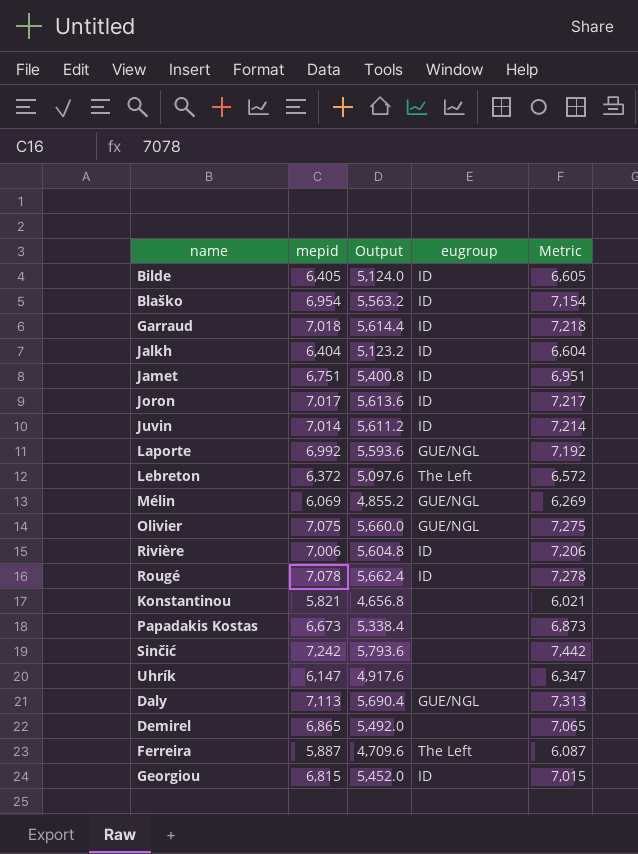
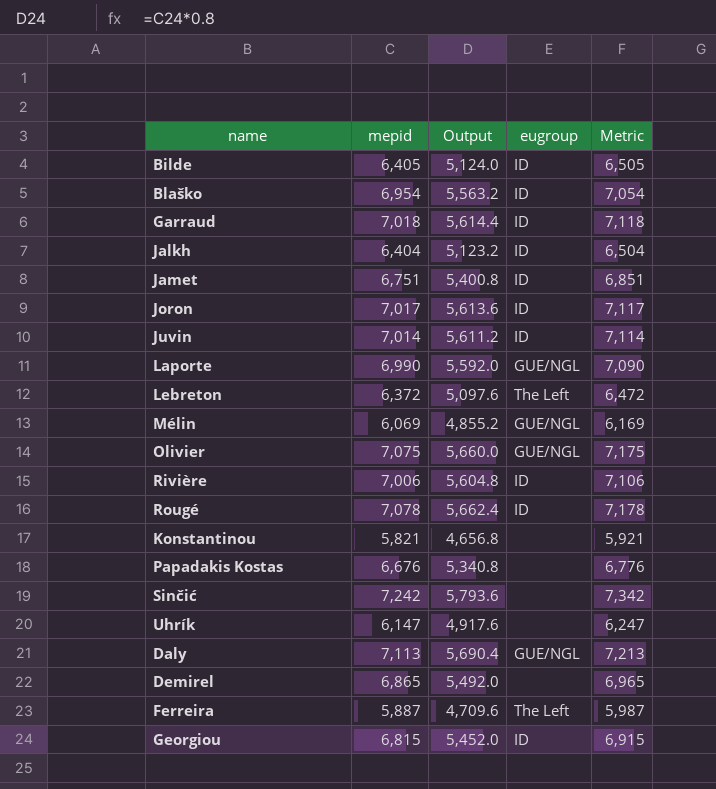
column Metric | formula: [mepid] + 200 -> [mepid] + 100
Laporte | mepid: 6,992 -> 6,990
Laporte | Output: 5,593.6 -> 5,592.0
Papadakis Kostas | mepid: 6,673 -> 6,676
Papadakis Kostas | Output: 5,338.4 -> 5,340.8

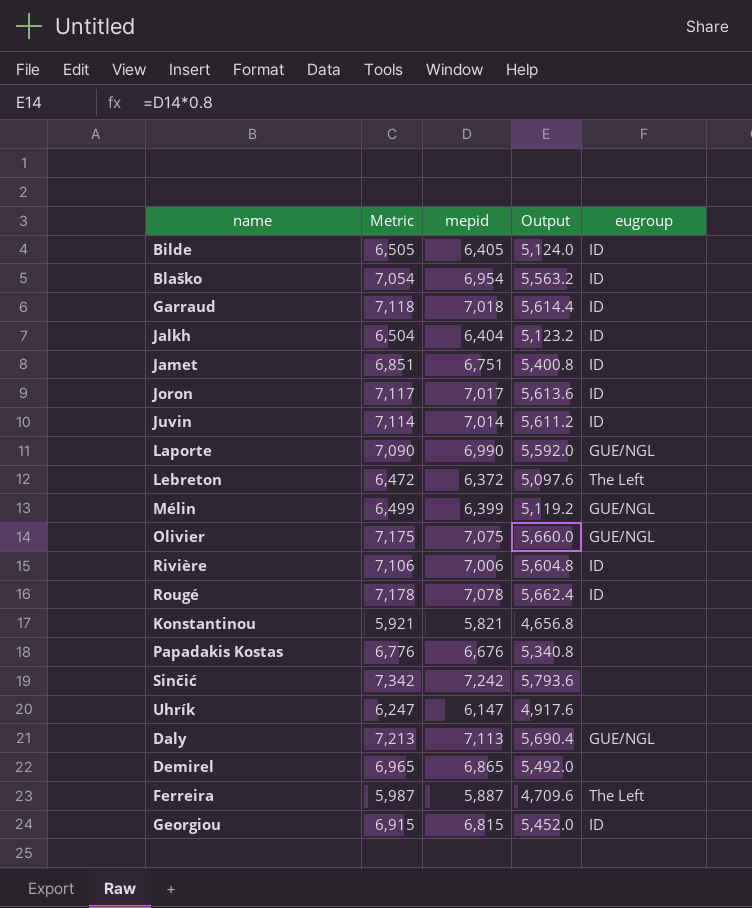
column Metric | position: 5 -> 2
Mélin | Metric: 6,169 -> 6,499
Mélin | mepid: 6,069 -> 6,399
Mélin | Output: 4,855.2 -> 5,119.2

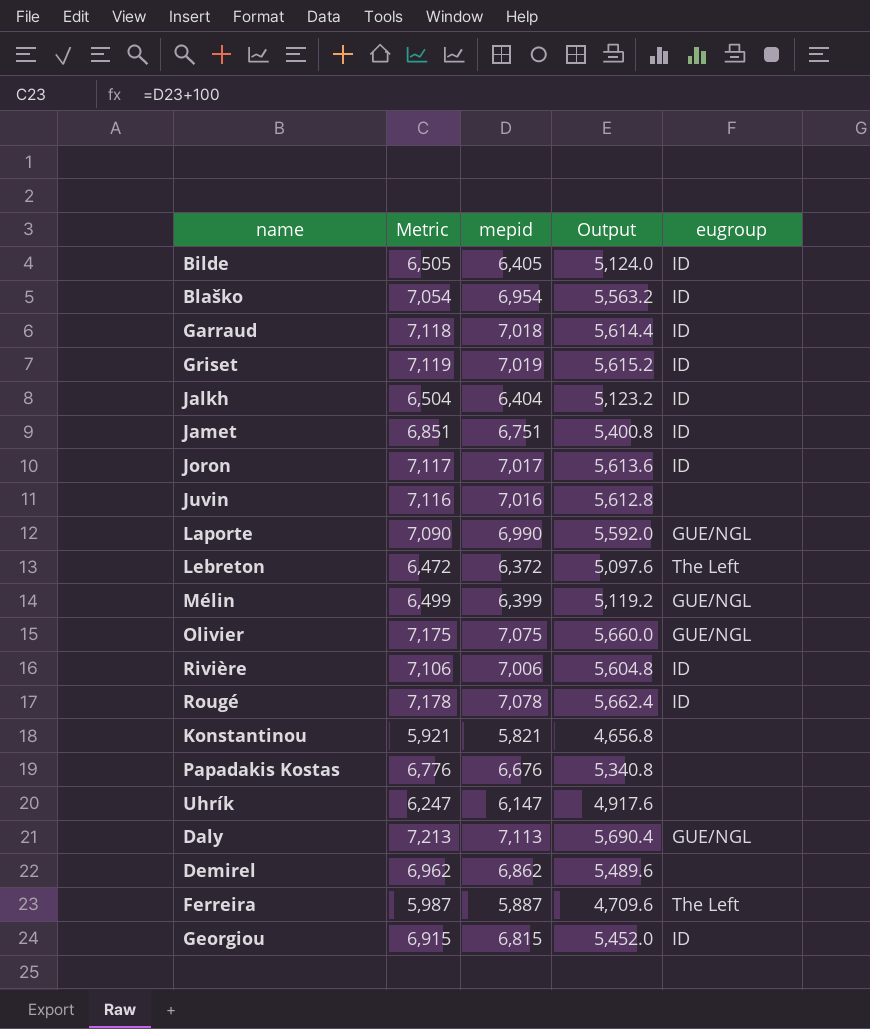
row Sinčić: 7,342 | 7,242 | 5,793.6 | none -> none
row Griset: none -> 7,119 | 7,019 | 5,615.2 | ID
Juvin | Metric: 7,114 -> 7,116
Juvin | mepid: 7,014 -> 7,016
Juvin | Output: 5,611.2 -> 5,612.8
Juvin | eugroup: ID -> none
Demirel | Metric: 6,965 -> 6,962
Demirel | mepid: 6,865 -> 6,862
Demirel | Output: 5,492.0 -> 5,489.6

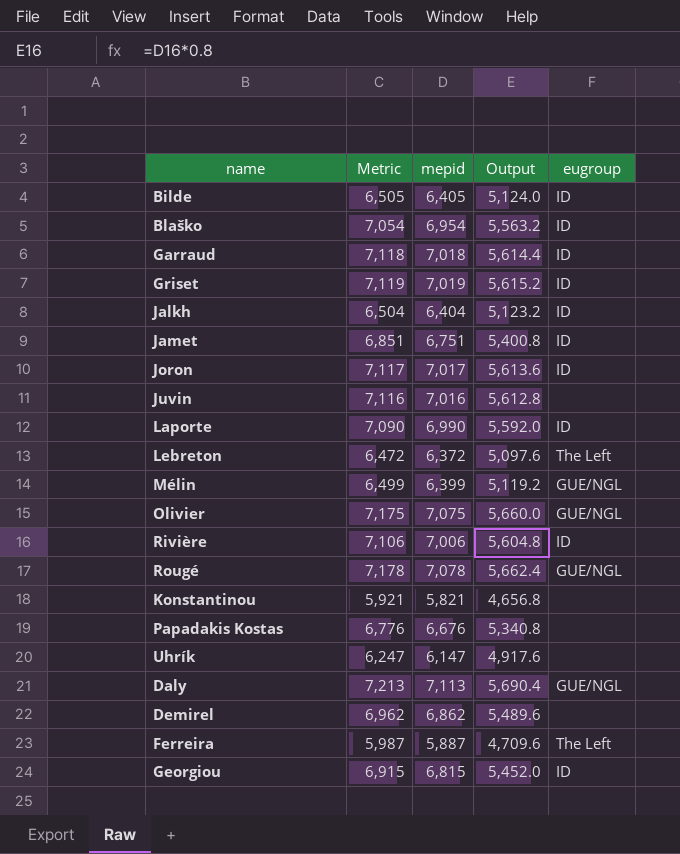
Laporte | eugroup: GUE/NGL -> ID
Rougé | eugroup: ID -> GUE/NGL

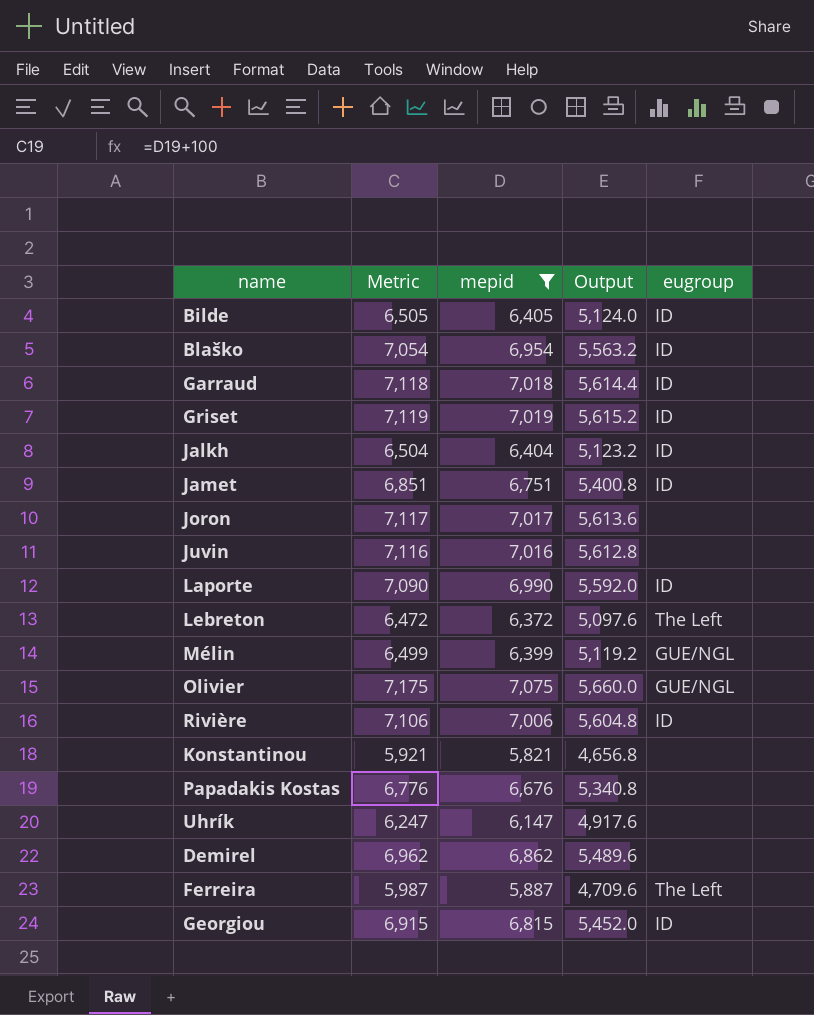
filter: none -> mepid <= 7,075
Joron | eugroup: ID -> none

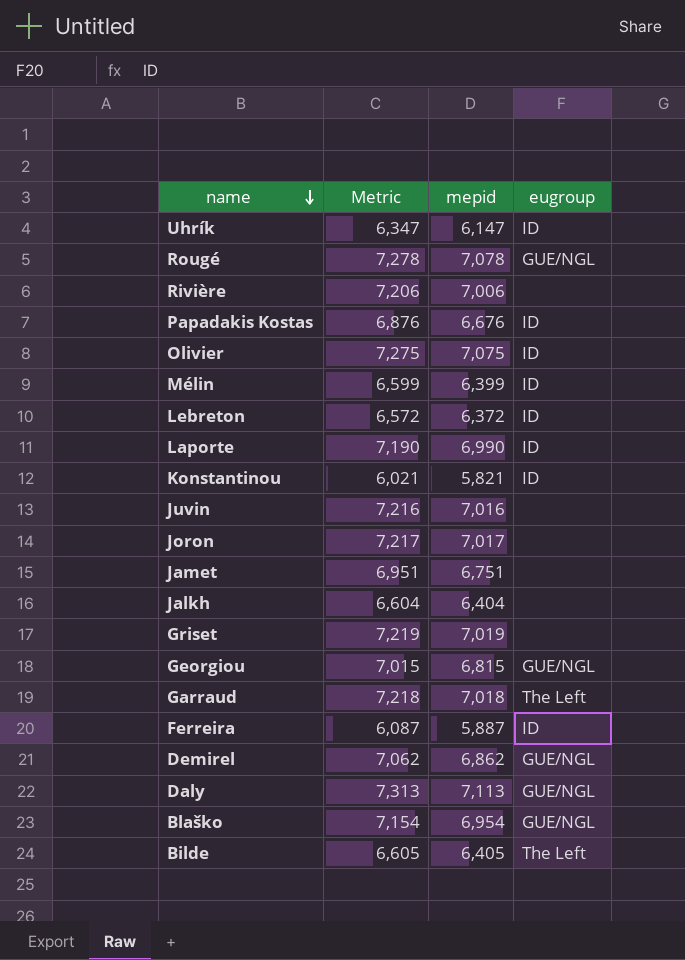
filter: mepid <= 7,075 -> none
row order: none -> name descending
column Output | formula: [mepid] * 0.8 -> none
column Metric | formula: [mepid] + 100 -> [mepid] + 200
Uhrík | eugroup: none -> ID
Rivière | eugroup: ID -> none
Papadakis Kostas | eugroup: none -> ID
Olivier | eugroup: GUE/NGL -> ID
Mélin | eugroup: GUE/NGL -> ID
Lebreton | eugroup: The Left -> ID
Konstantinou | eugroup: none -> ID
Jamet | eugroup: ID -> none
Jalkh | eugroup: ID -> none
Griset | eugroup: ID -> none
Georgiou | eugroup: ID -> GUE/NGL
Garraud | eugroup: ID -> The Left
Ferreira | eugroup: The Left -> ID
Demirel | eugroup: none -> GUE/NGL
Blaško | eugroup: ID -> GUE/NGL
Bilde | eugroup: ID -> The Left

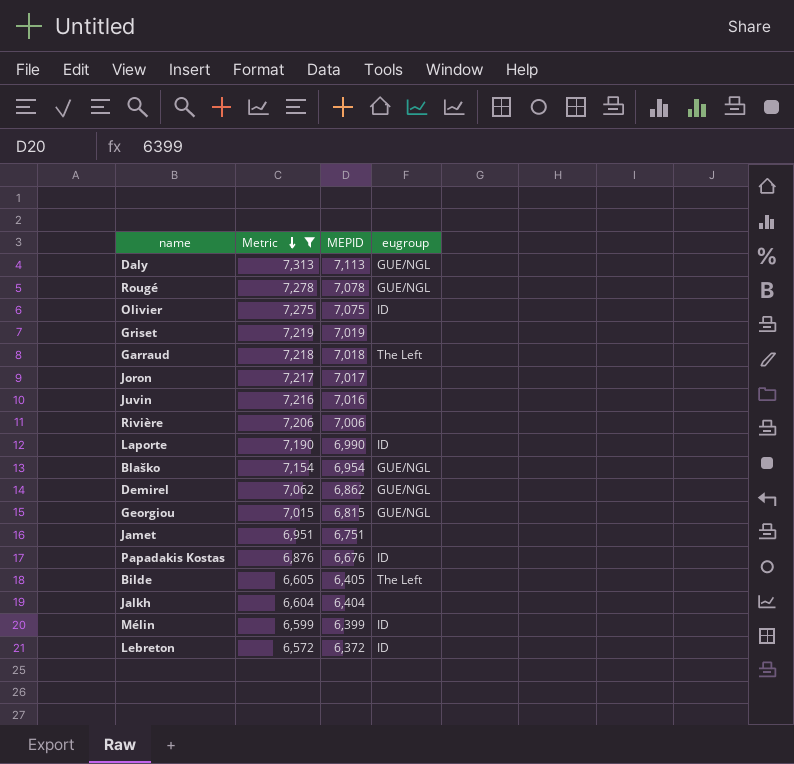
filter: none -> Metric >= 6,572
row order: name descending -> Metric descending
column name: mepid -> MEPID

